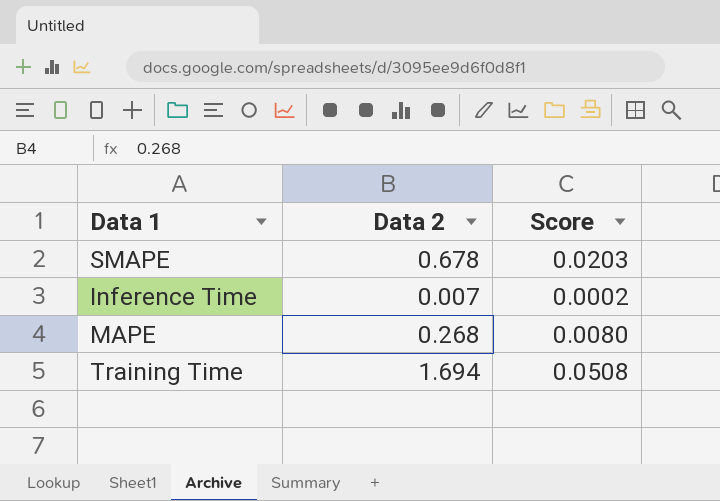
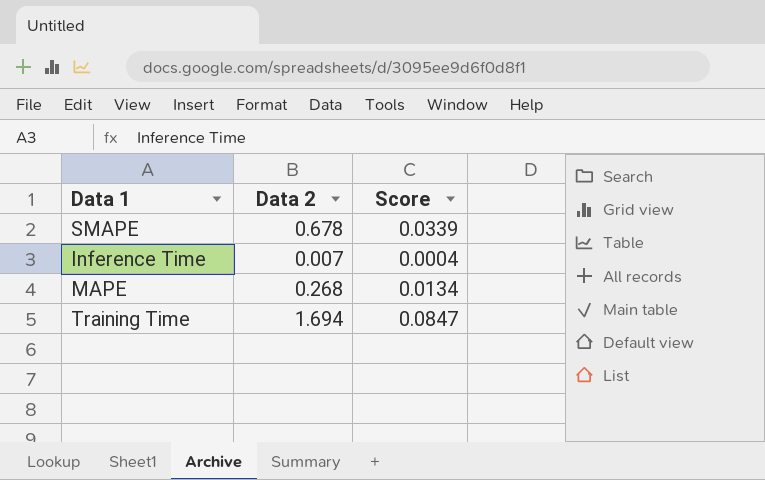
column Score | formula: [Data 2] * 0.03 -> [Data 2] * 0.05

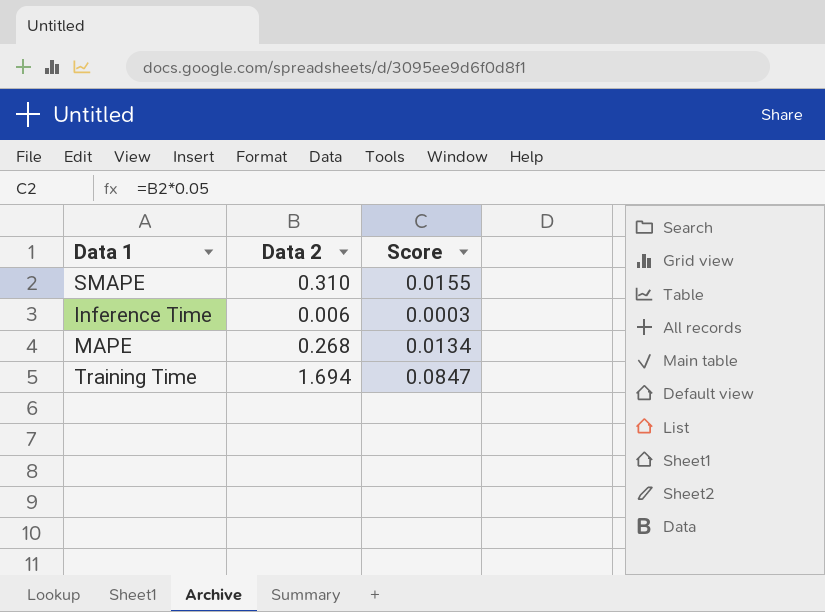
SMAPE | Data 2: 0.678 -> 0.310
SMAPE | Score: 0.0339 -> 0.0155
Inference Time | Data 2: 0.007 -> 0.006
Inference Time | Score: 0.0004 -> 0.0003

